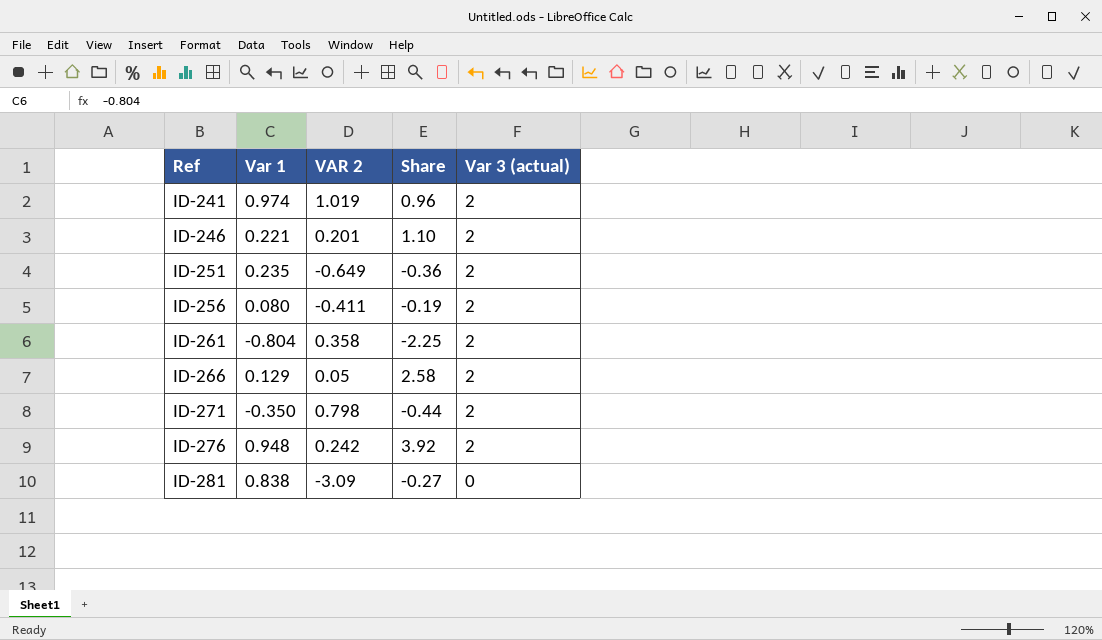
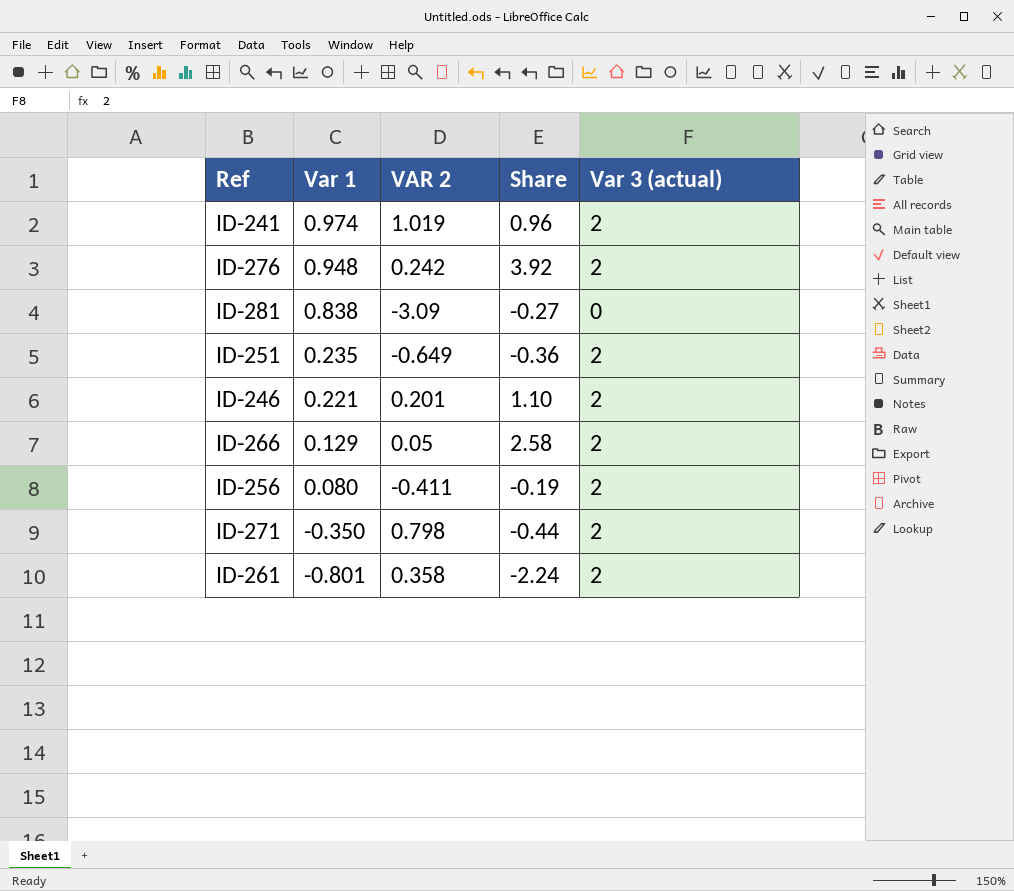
row order: Ref ascending -> Var 1 descending
ID-261 | Var 1: -0.804 -> -0.801
ID-261 | Share: -2.25 -> -2.24

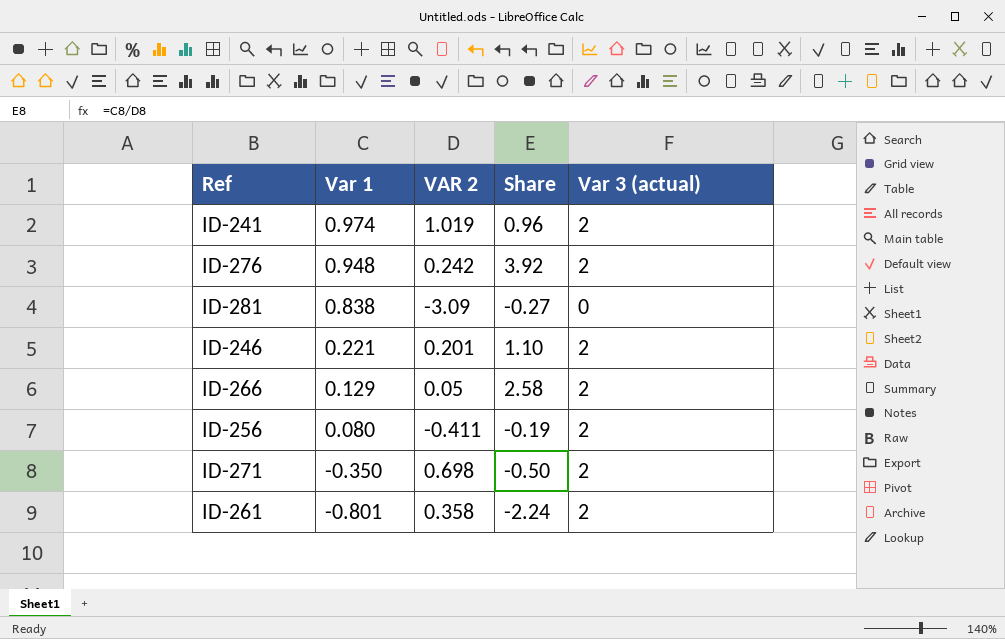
row ID-251: 0.235 | -0.649 | -0.36 | 2 -> none
ID-271 | VAR 2: 0.798 -> 0.698
ID-271 | Share: -0.44 -> -0.50

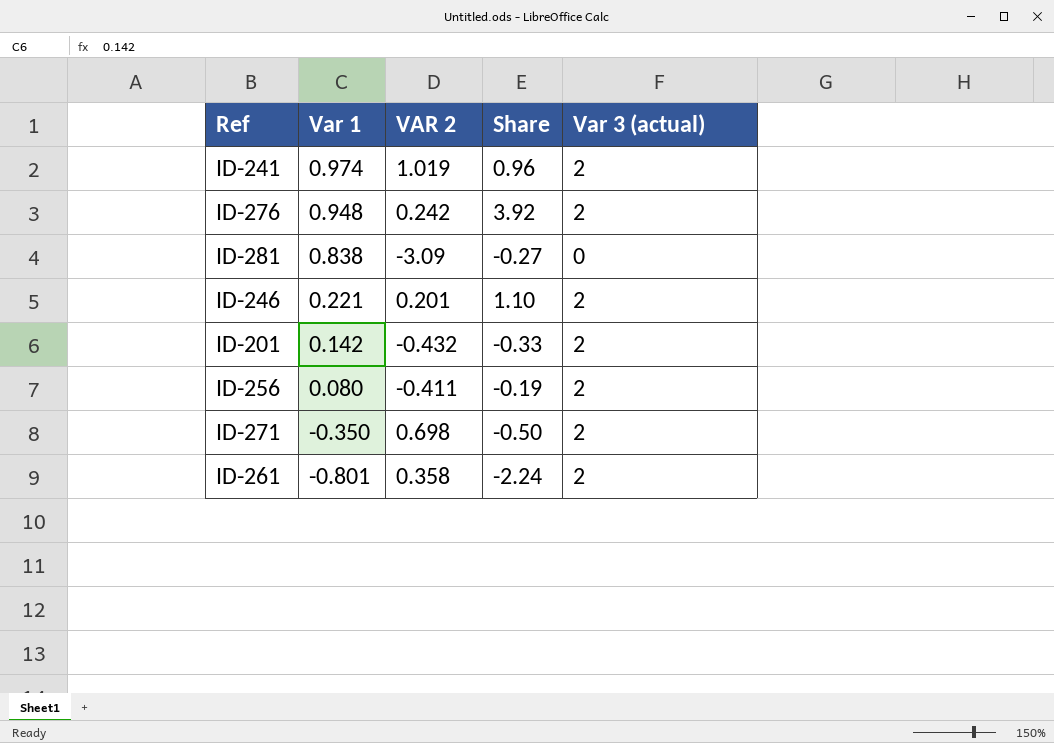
row ID-266: 0.129 | 0.05 | 2.58 | 2 -> none
row ID-201: none -> 0.142 | -0.432 | -0.33 | 2

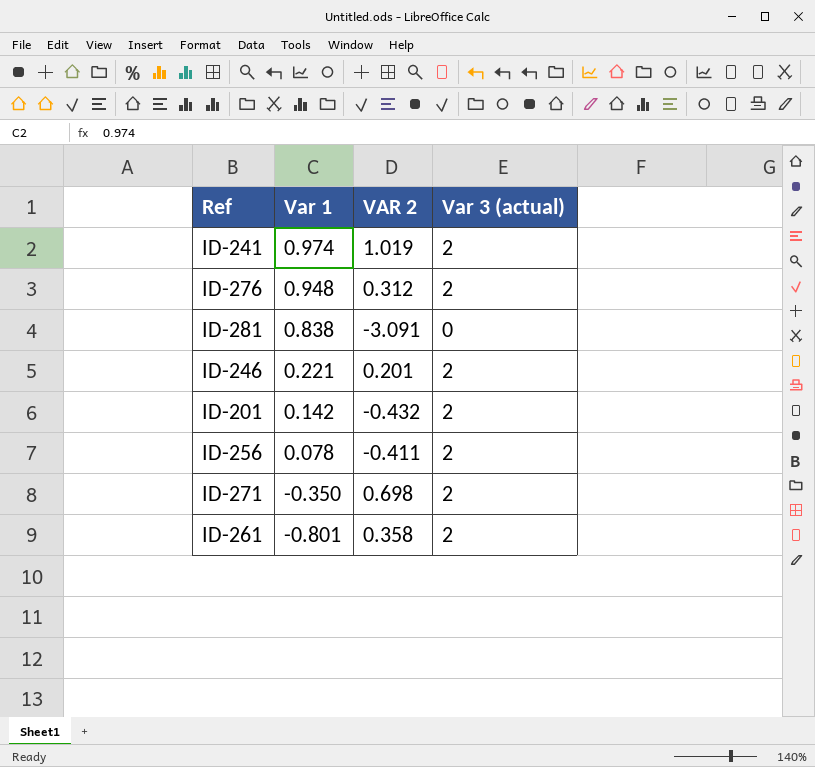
column Share | formula: [Var 1] / [VAR 2] -> none
ID-276 | VAR 2: 0.242 -> 0.312
ID-281 | VAR 2: -3.09 -> -3.091
ID-256 | Var 1: 0.080 -> 0.078

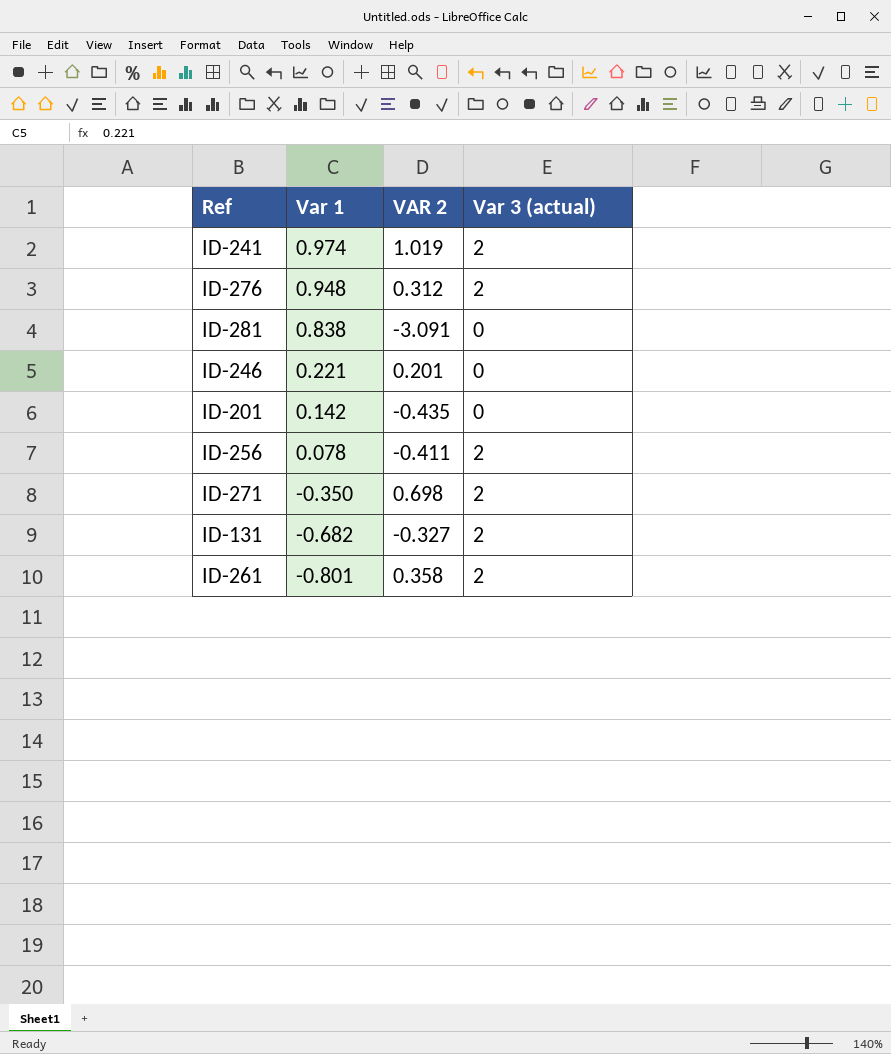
ID-246 | Var 3 (actual): 2 -> 0
ID-201 | VAR 2: -0.432 -> -0.435
ID-201 | Var 3 (actual): 2 -> 0
row ID-131: none -> -0.682 | -0.327 | 2

